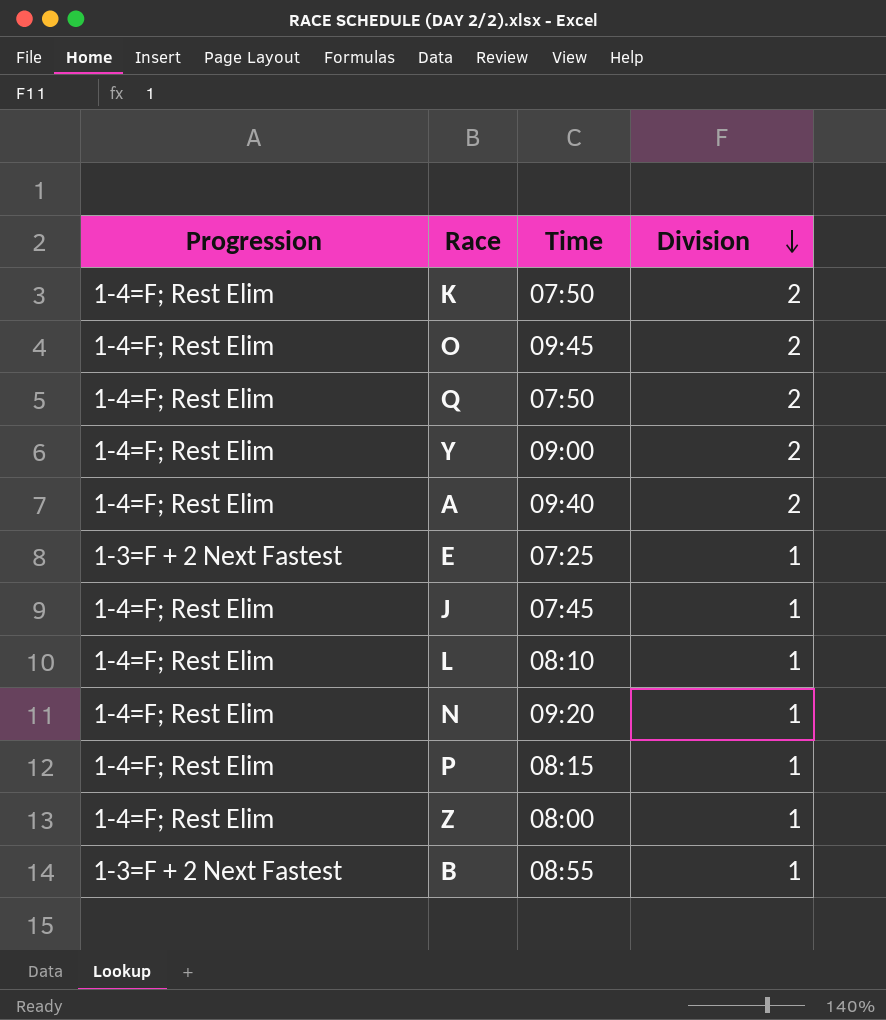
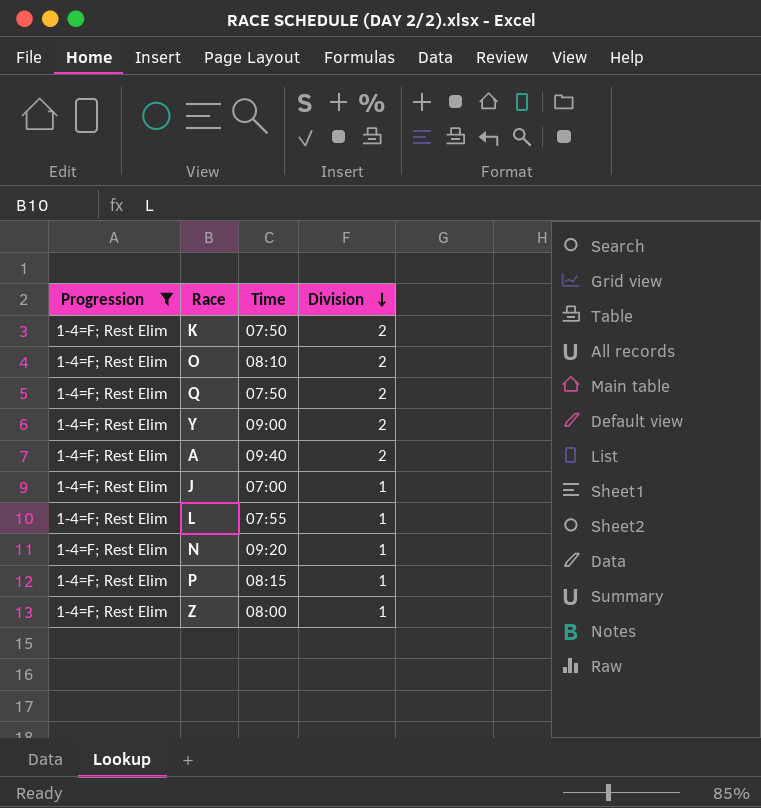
filter: none -> Progression = 1-4=F; Rest Elim
O | Time: 09:45 -> 08:10
J | Time: 07:45 -> 07:00
L | Time: 08:10 -> 07:55

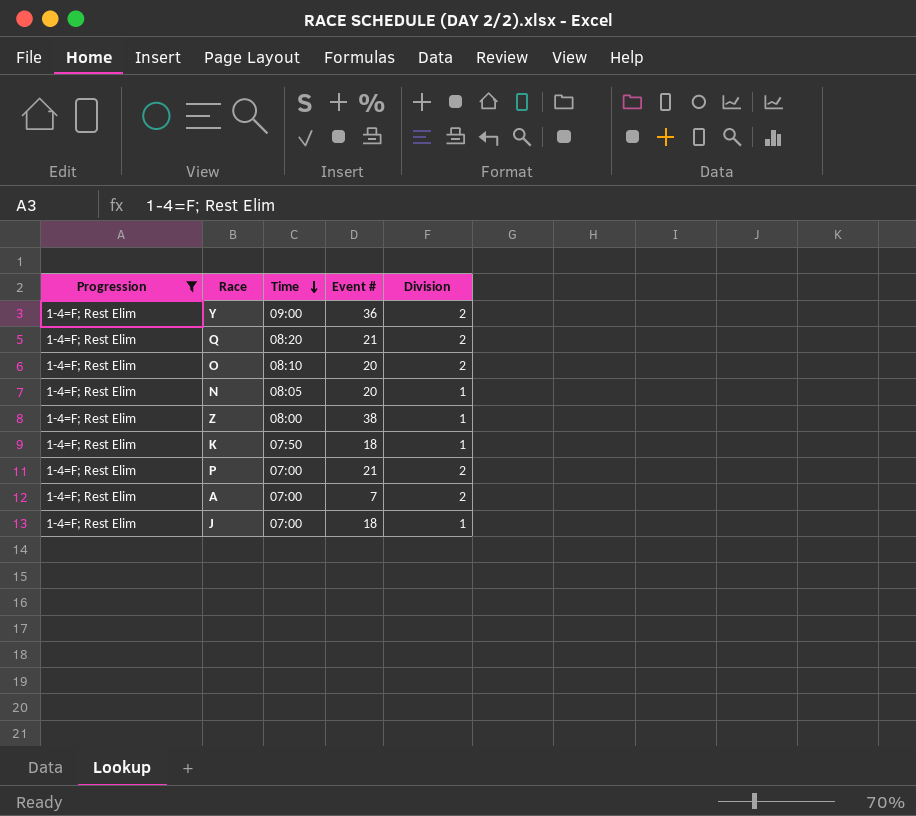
row order: Division descending -> Time descending
column Event # | position: none -> 4
row L: 1-4=F; Rest Elim | 07:55 | 1 -> none
Q | Time: 07:50 -> 08:20
N | Time: 09:20 -> 08:05
K | Division: 2 -> 1
P | Time: 08:15 -> 07:00
P | Division: 1 -> 2
A | Time: 09:40 -> 07:00

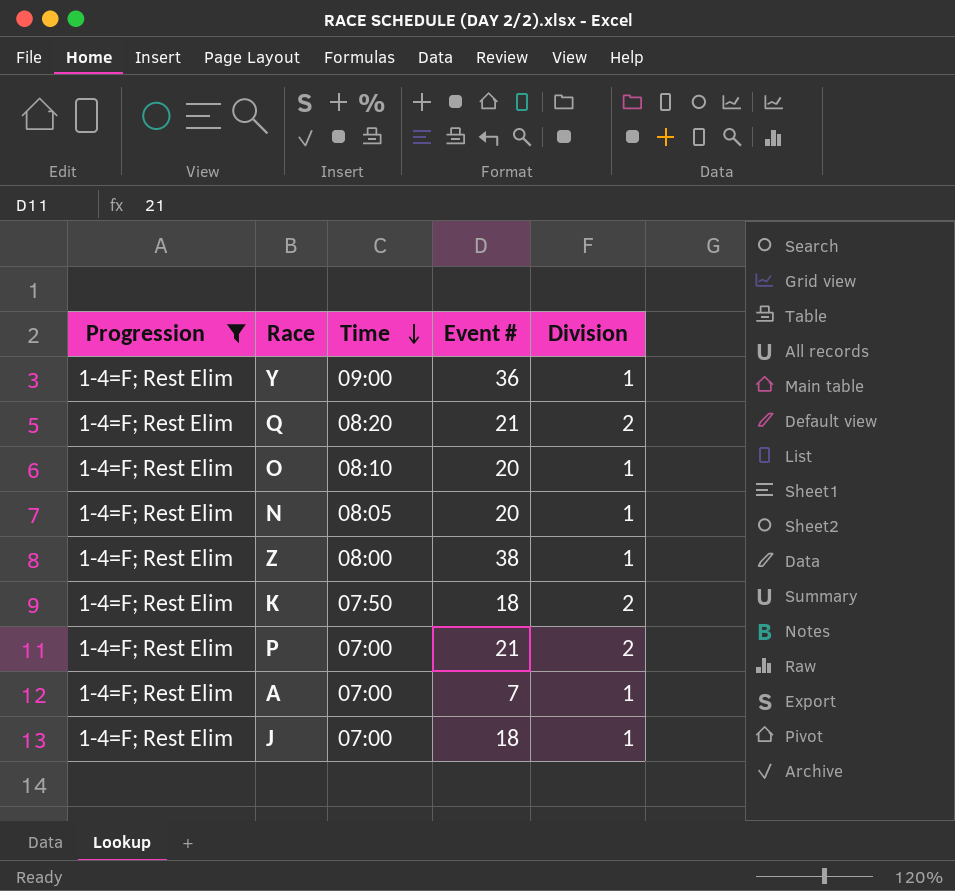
Y | Division: 2 -> 1
O | Division: 2 -> 1
K | Division: 1 -> 2
A | Division: 2 -> 1

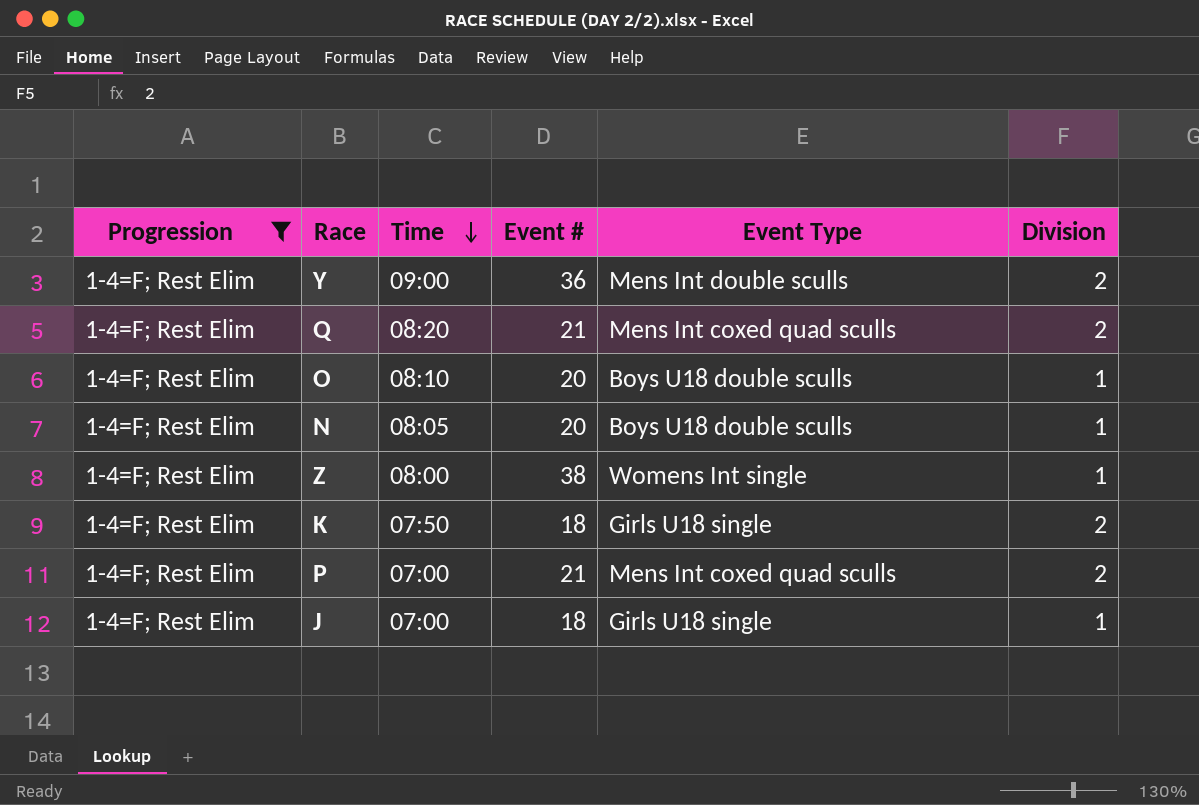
column Event Type | position: none -> 5
row A: 1-4=F; Rest Elim | 07:00 | 7 | 1 -> none
Y | Division: 1 -> 2

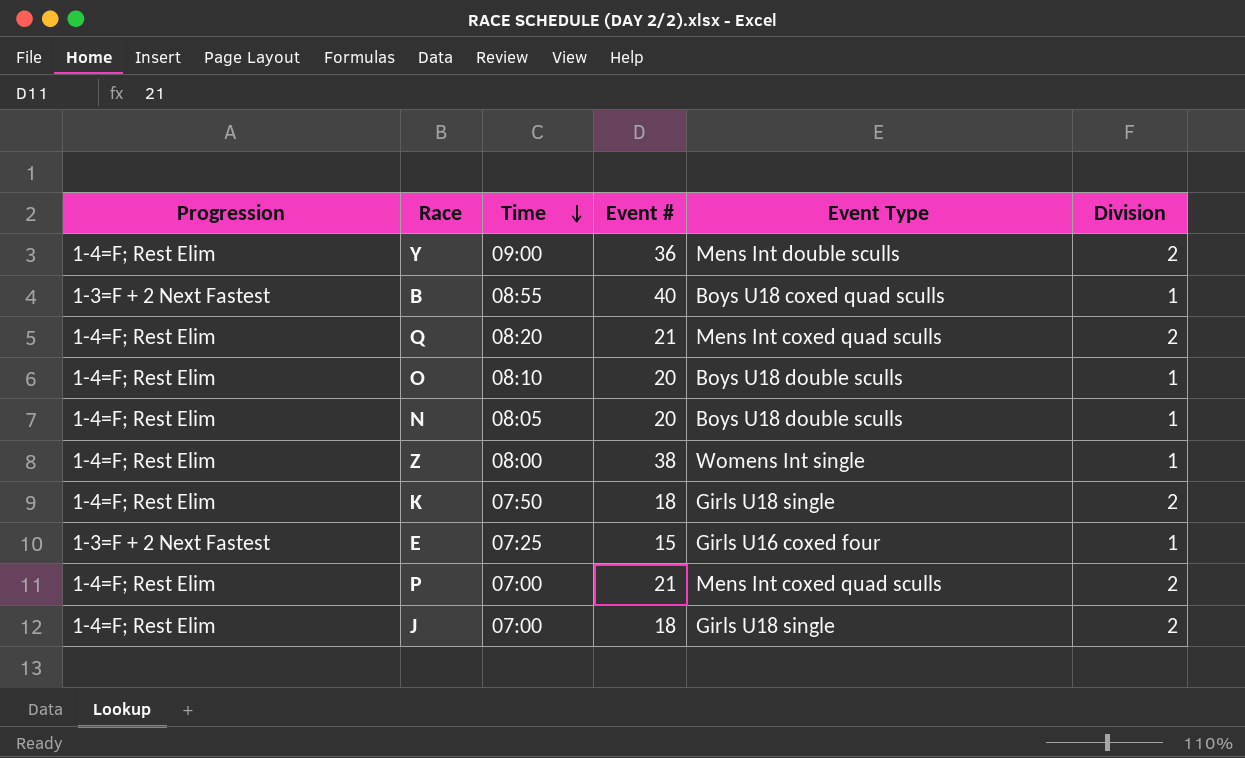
filter: Progression = 1-4=F; Rest Elim -> none
J | Division: 1 -> 2

